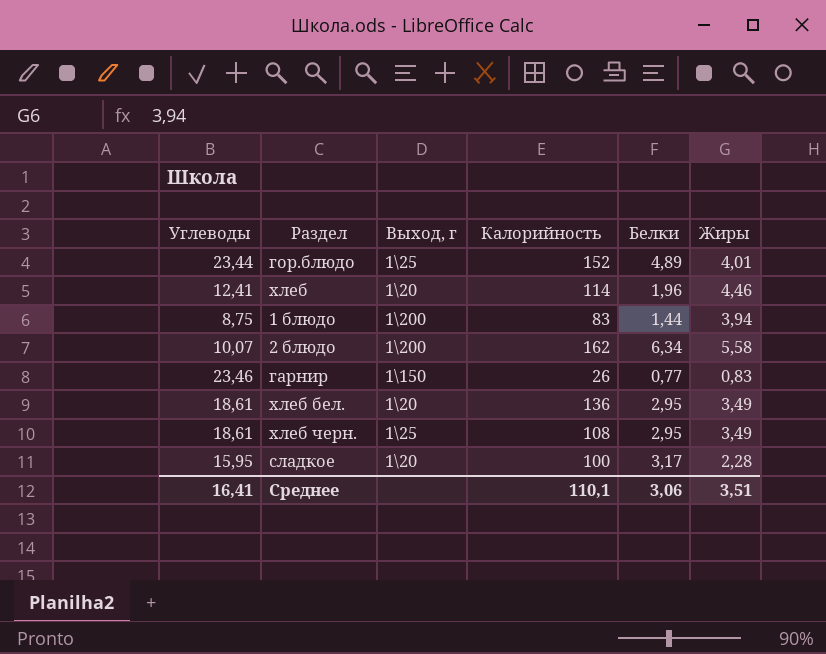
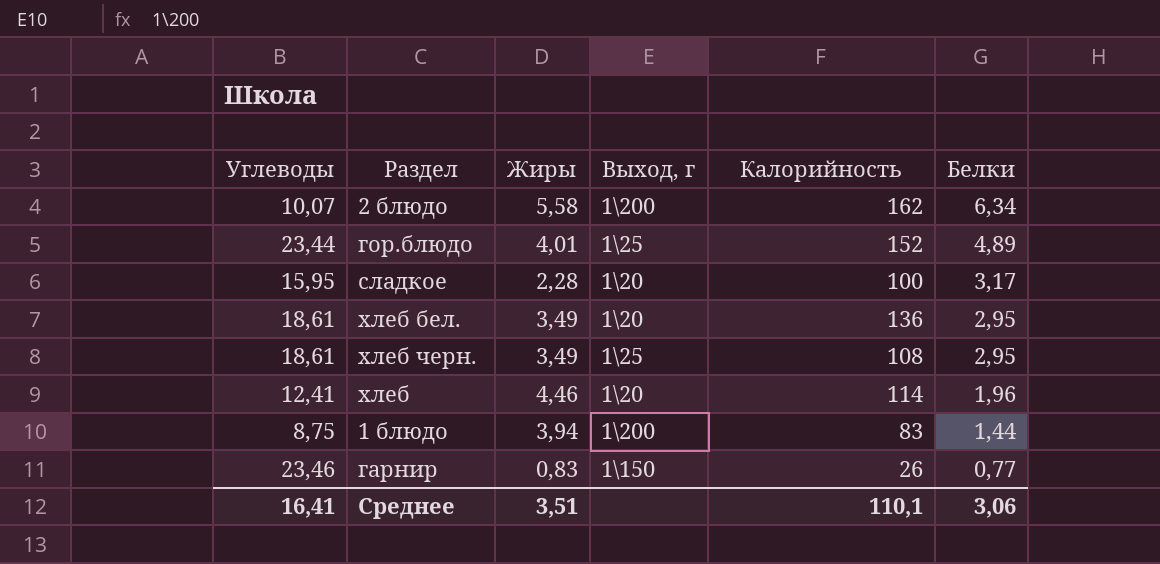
row order: none -> Белки descending
column Жиры | position: 6 -> 3

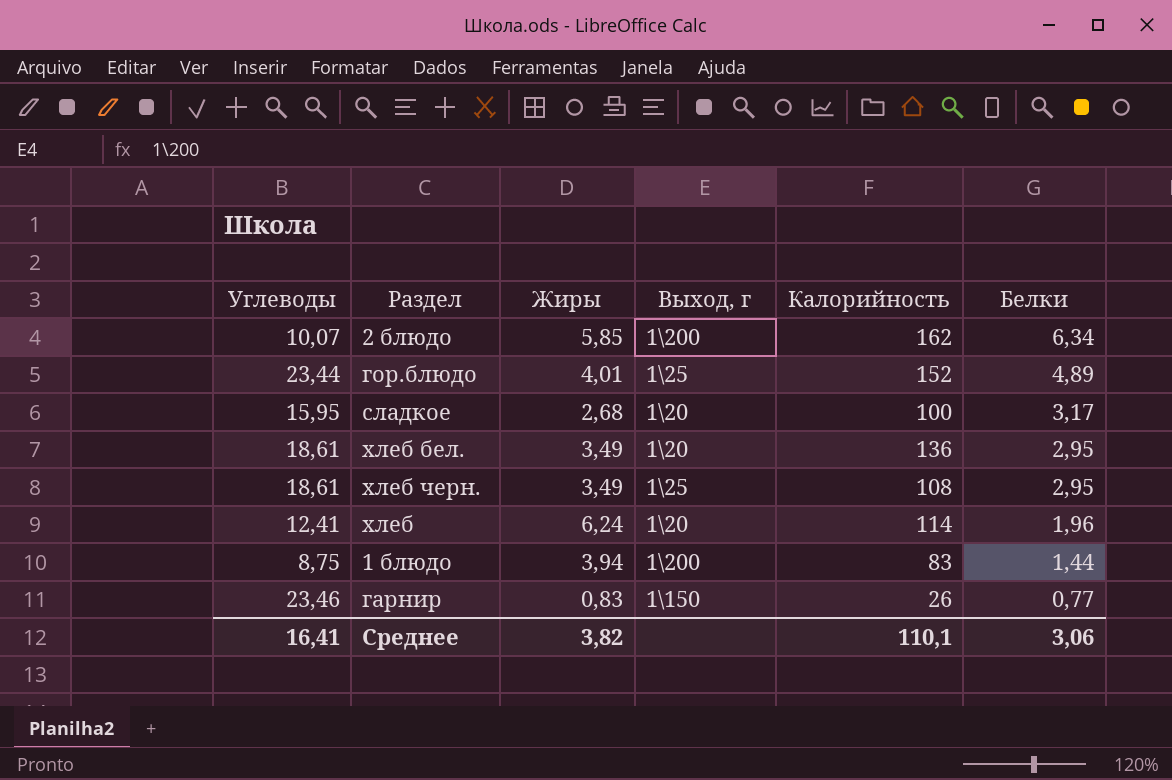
2 блюдо | Жиры: 5,58 -> 5,85
сладкое | Жиры: 2,28 -> 2,68
хлеб | Жиры: 4,46 -> 6,24
Среднее | Жиры: 3,51 -> 3,82

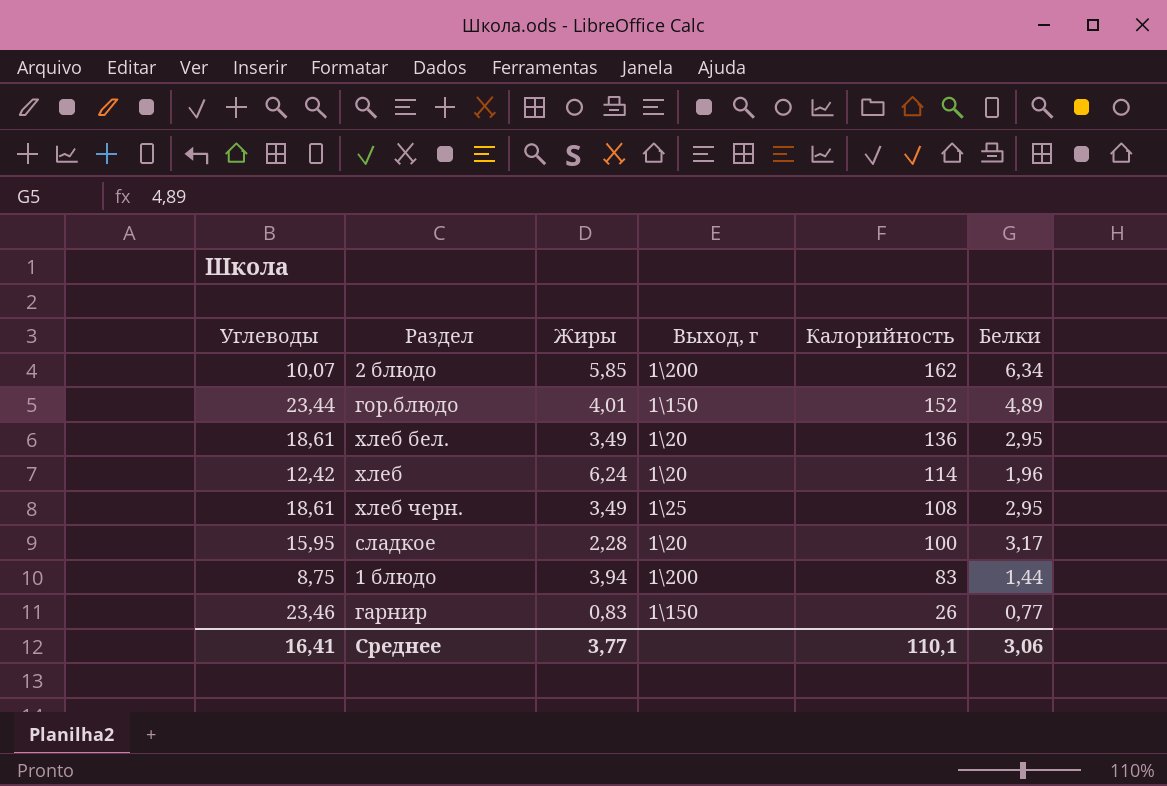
row order: Белки descending -> Калорийность descending
гор.блюдо | Выход, г: 1\25 -> 1\150
хлеб | Углеводы: 12,41 -> 12,42
сладкое | Жиры: 2,68 -> 2,28
Среднее | Жиры: 3,82 -> 3,77

